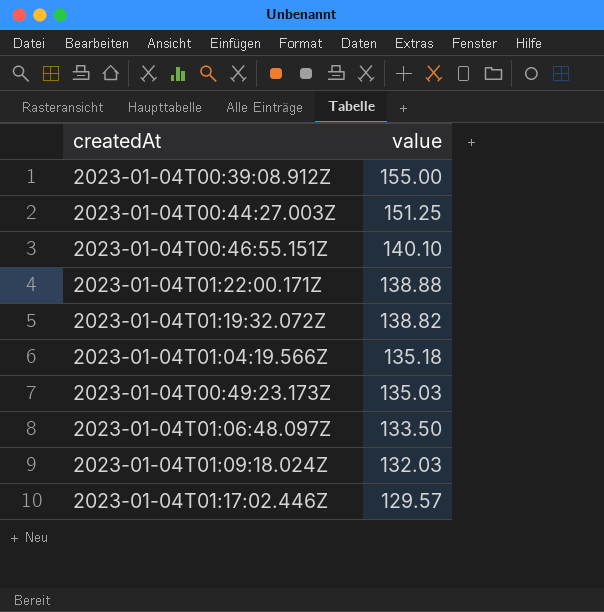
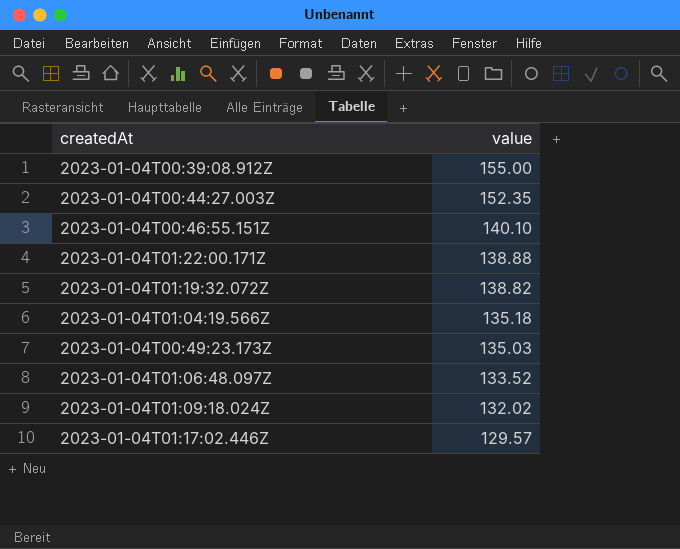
2023-01-04T00:44:27.003Z | value: 151.25 -> 152.35
2023-01-04T01:06:48.097Z | value: 133.50 -> 133.52
2023-01-04T01:09:18.024Z | value: 132.03 -> 132.02

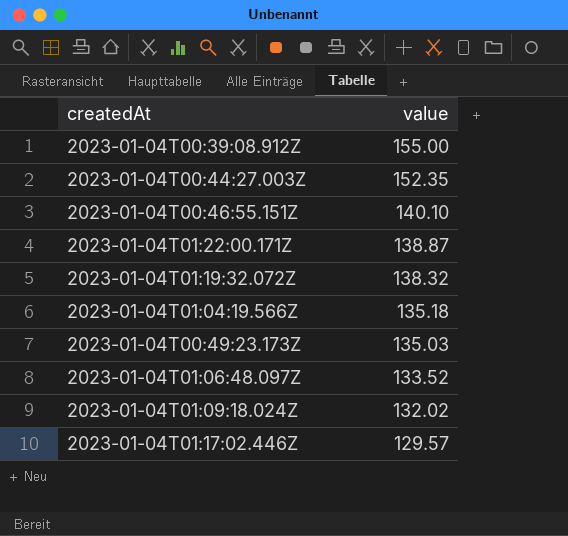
2023-01-04T01:22:00.171Z | value: 138.88 -> 138.87
2023-01-04T01:19:32.072Z | value: 138.82 -> 138.32

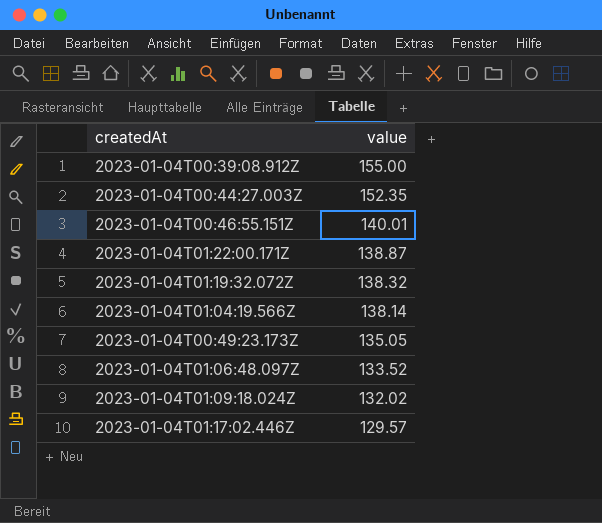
2023-01-04T00:46:55.151Z | value: 140.10 -> 140.01
2023-01-04T01:04:19.566Z | value: 135.18 -> 138.14
2023-01-04T00:49:23.173Z | value: 135.03 -> 135.05

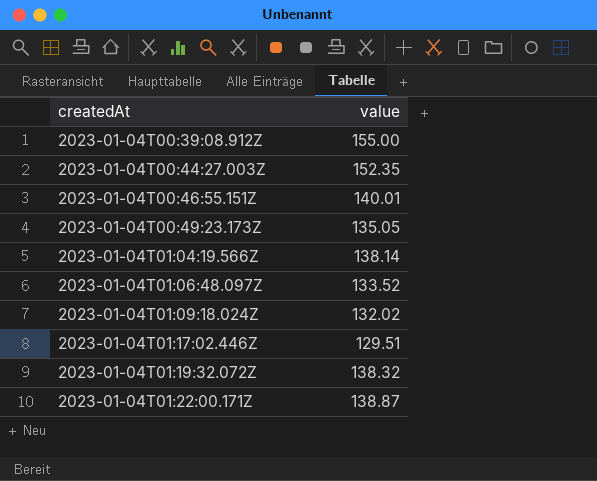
row order: value descending -> createdAt ascending
2023-01-04T01:17:02.446Z | value: 129.57 -> 129.51

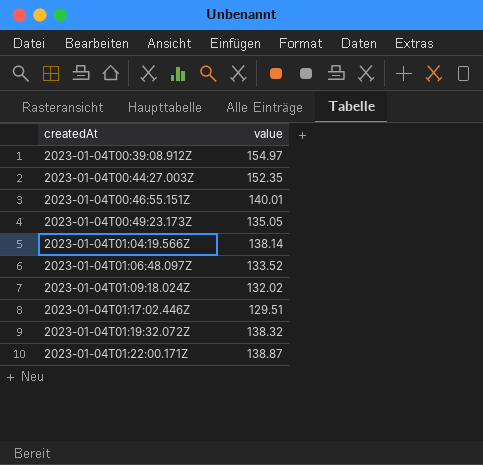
2023-01-04T00:39:08.912Z | value: 155.00 -> 154.97

